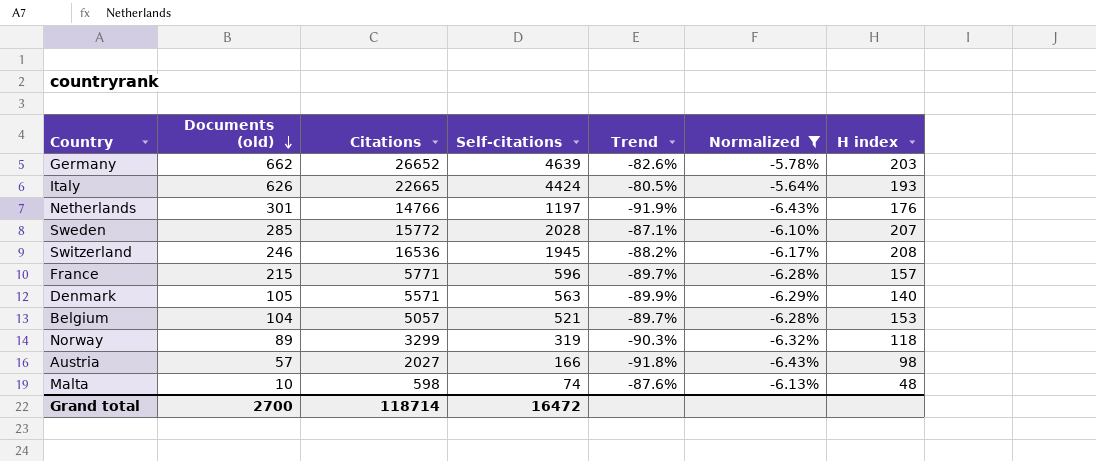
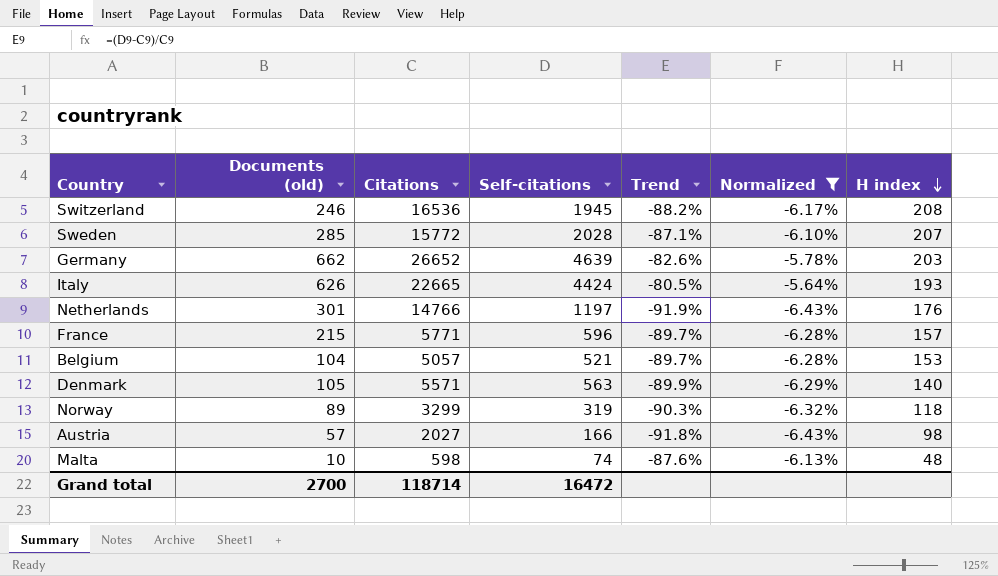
row order: Documents (old) descending -> H index descending

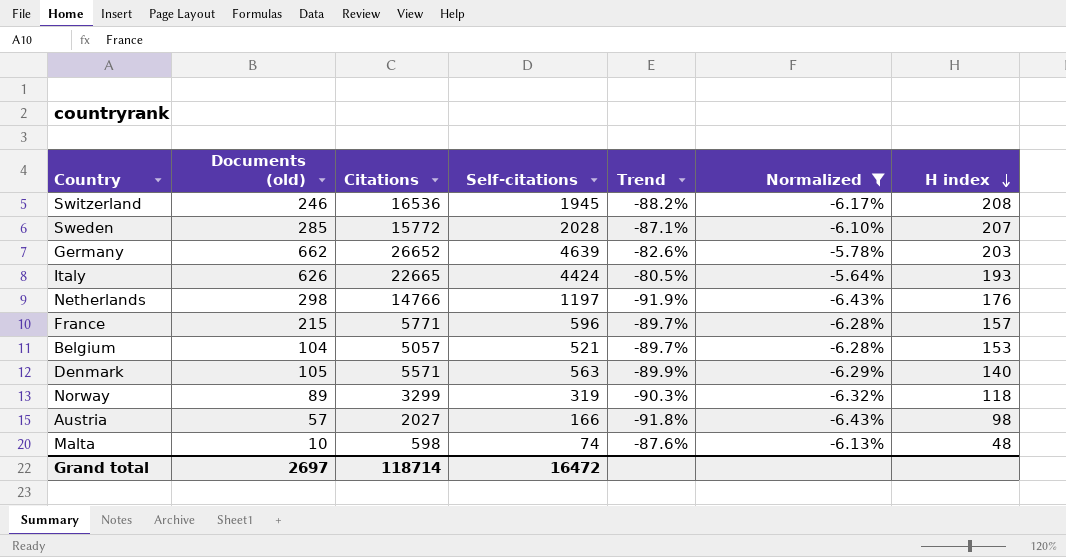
Netherlands | Documents (old): 301 -> 298
Grand total | Documents (old): 2700 -> 2697

